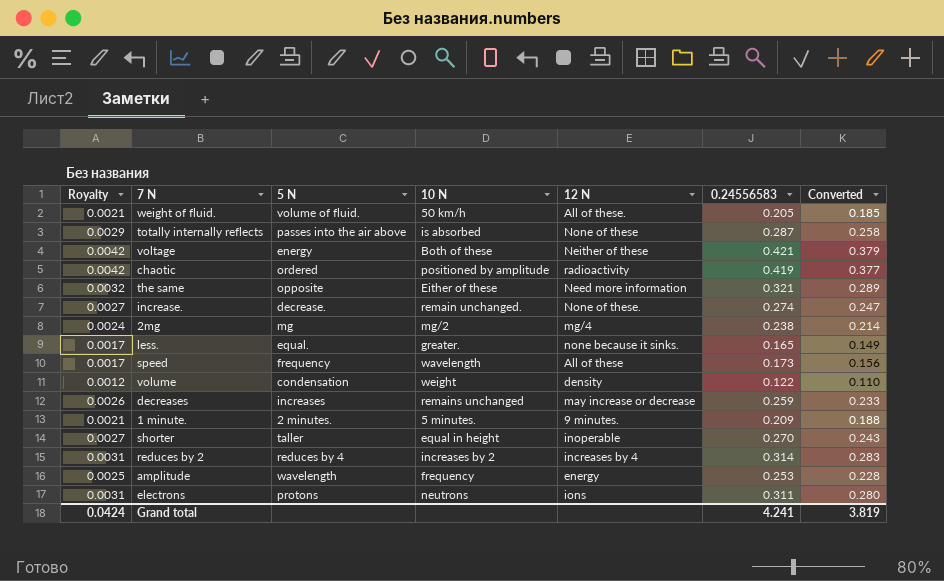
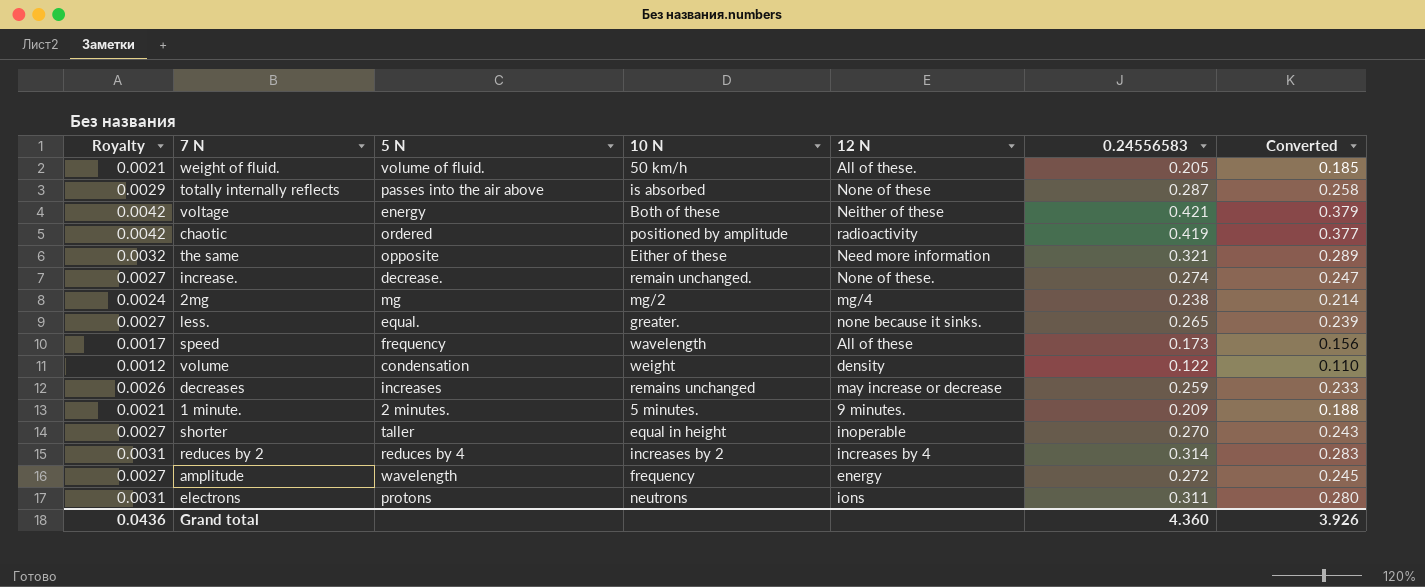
less. | Royalty: 0.0017 -> 0.0027
less. | 0.24556583: 0.165 -> 0.265
less. | Converted: 0.149 -> 0.239
amplitude | Royalty: 0.0025 -> 0.0027
amplitude | 0.24556583: 0.253 -> 0.272
amplitude | Converted: 0.228 -> 0.245
Grand total | Royalty: 0.0424 -> 0.0436
Grand total | 0.24556583: 4.241 -> 4.360
Grand total | Converted: 3.819 -> 3.926

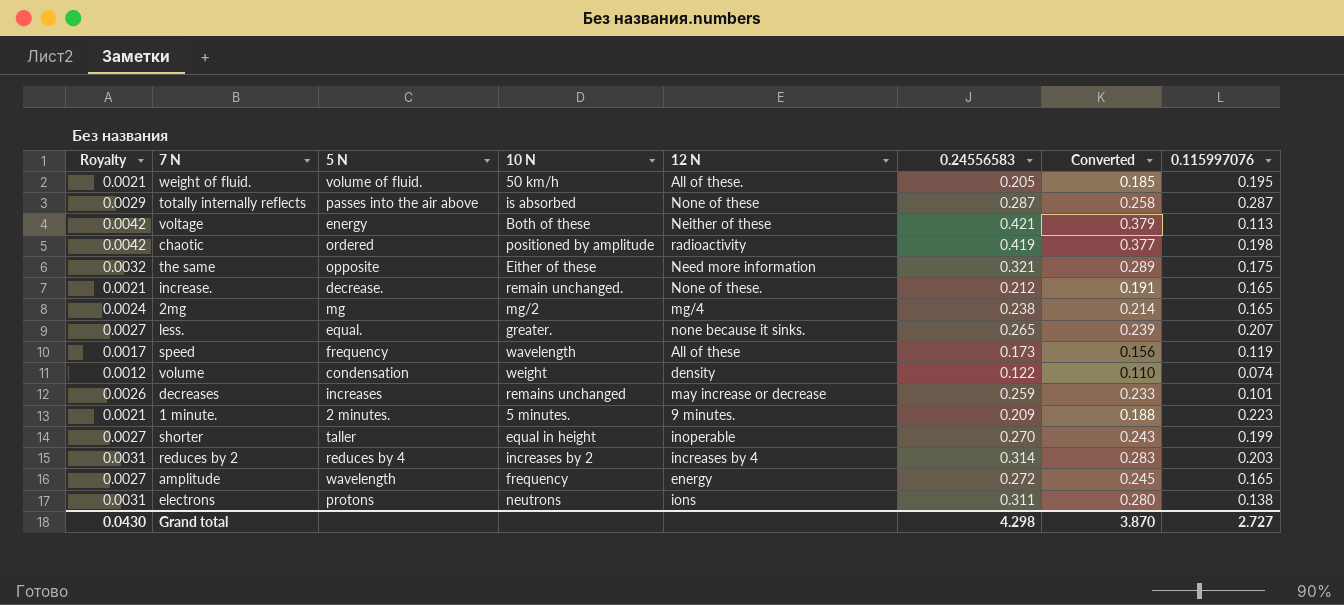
column 0.115997076 | position: none -> 8
increase. | Royalty: 0.0027 -> 0.0021
increase. | 0.24556583: 0.274 -> 0.212
increase. | Converted: 0.247 -> 0.191
Grand total | Royalty: 0.0436 -> 0.0430
Grand total | 0.24556583: 4.360 -> 4.298
Grand total | Converted: 3.926 -> 3.870

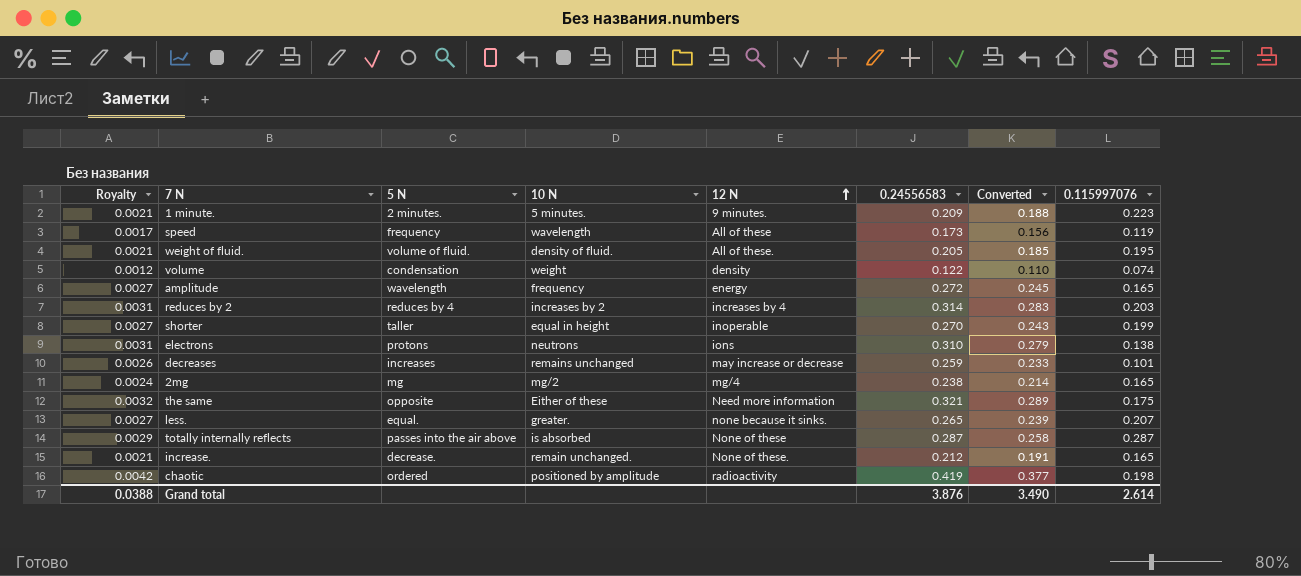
row order: none -> 12 N ascending
row voltage: 0.0042 | energy | Both of these | Neither of these | 0.421 | 0.379 | 0.113 -> none
weight of fluid. | 10 N: 50 km/h -> density of fluid.
electrons | 0.24556583: 0.311 -> 0.310
electrons | Converted: 0.280 -> 0.279
Grand total | Royalty: 0.0430 -> 0.0388
Grand total | 0.24556583: 4.298 -> 3.876
Grand total | Converted: 3.870 -> 3.490
Grand total | 0.115997076: 2.727 -> 2.614

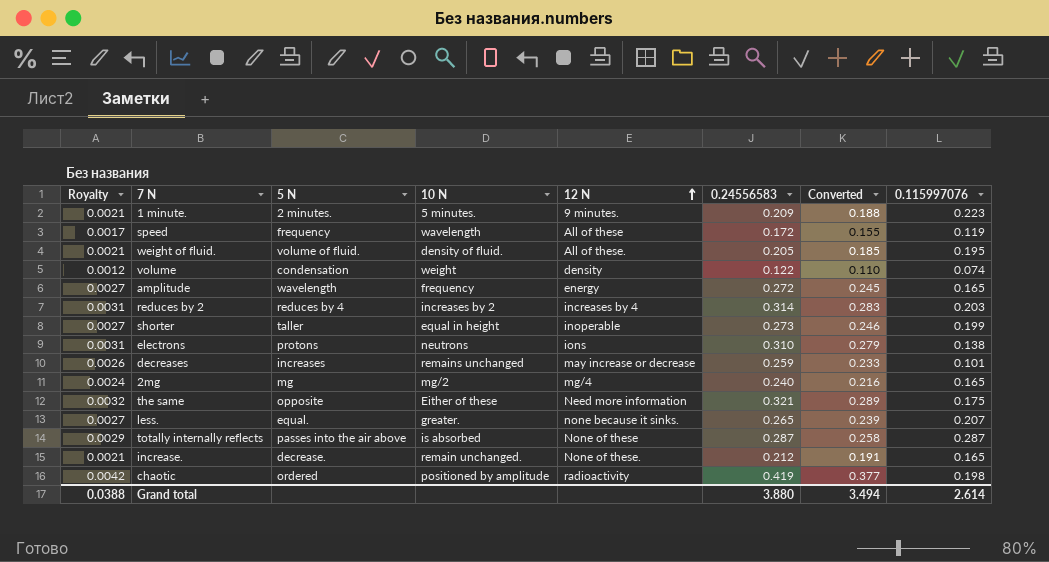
speed | 0.24556583: 0.173 -> 0.172
speed | Converted: 0.156 -> 0.155
shorter | 0.24556583: 0.270 -> 0.273
shorter | Converted: 0.243 -> 0.246
2mg | 0.24556583: 0.238 -> 0.240
2mg | Converted: 0.214 -> 0.216
Grand total | 0.24556583: 3.876 -> 3.880
Grand total | Converted: 3.490 -> 3.494

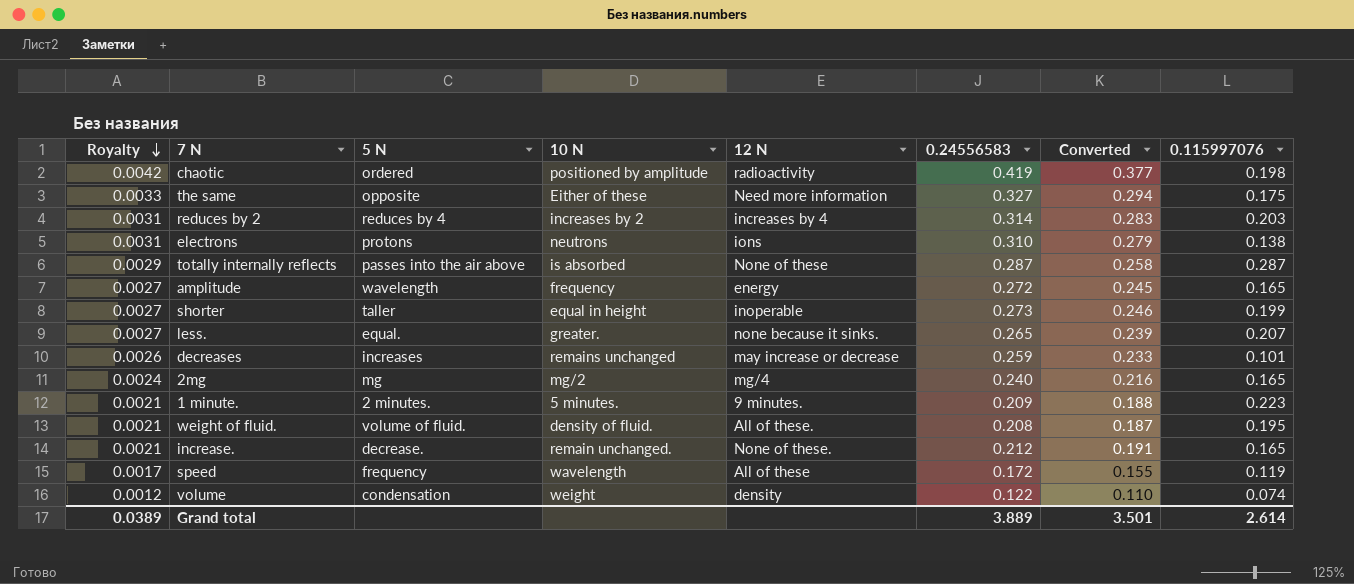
row order: 12 N ascending -> Royalty descending
the same | Royalty: 0.0032 -> 0.0033
the same | 0.24556583: 0.321 -> 0.327
the same | Converted: 0.289 -> 0.294
weight of fluid. | 0.24556583: 0.205 -> 0.208
weight of fluid. | Converted: 0.185 -> 0.187
Grand total | Royalty: 0.0388 -> 0.0389
Grand total | 0.24556583: 3.880 -> 3.889
Grand total | Converted: 3.494 -> 3.501

